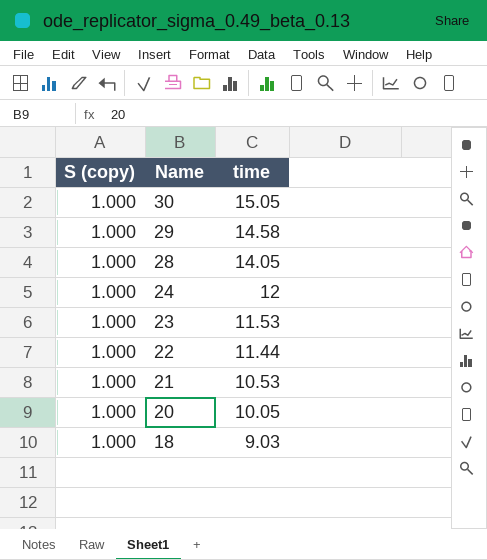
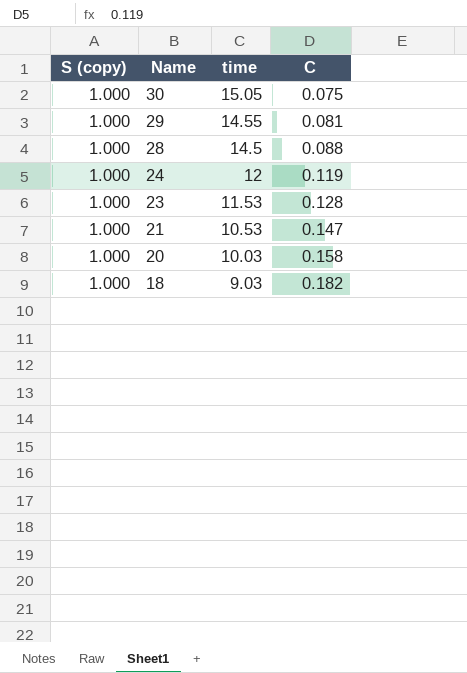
column C | position: none -> 4
row 22: 1.000 | 11.44 -> none
29 | time: 14.58 -> 14.55
28 | time: 14.05 -> 14.5
20 | time: 10.05 -> 10.03

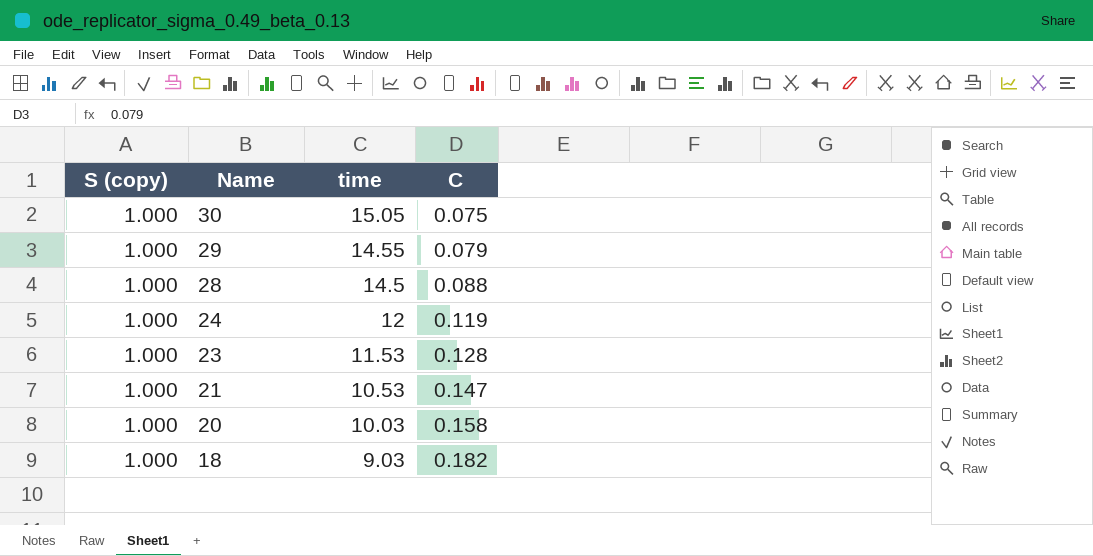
29 | C: 0.081 -> 0.079

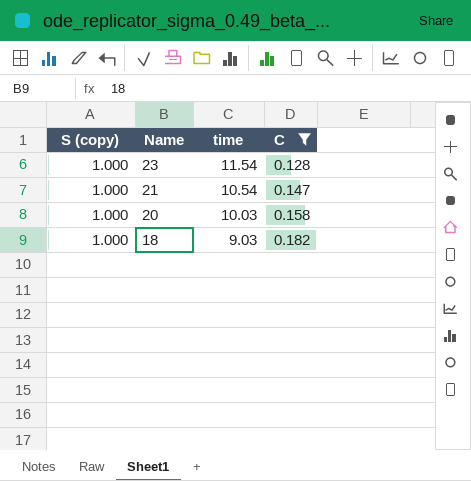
filter: none -> C >= 0.128
23 | time: 11.53 -> 11.54
21 | time: 10.53 -> 10.54

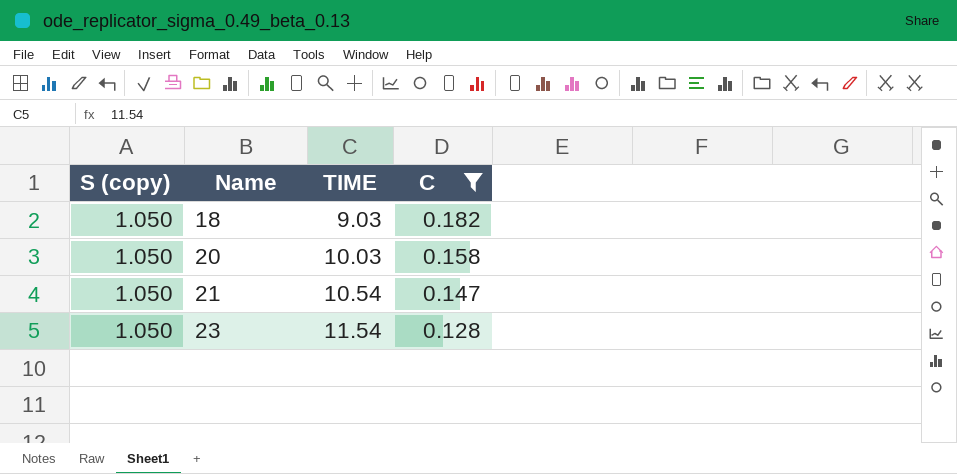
row order: Name descending -> Name ascending
column name: time -> TIME
18 | S (copy): 1.000 -> 1.050
20 | S (copy): 1.000 -> 1.050
21 | S (copy): 1.000 -> 1.050
23 | S (copy): 1.000 -> 1.050

